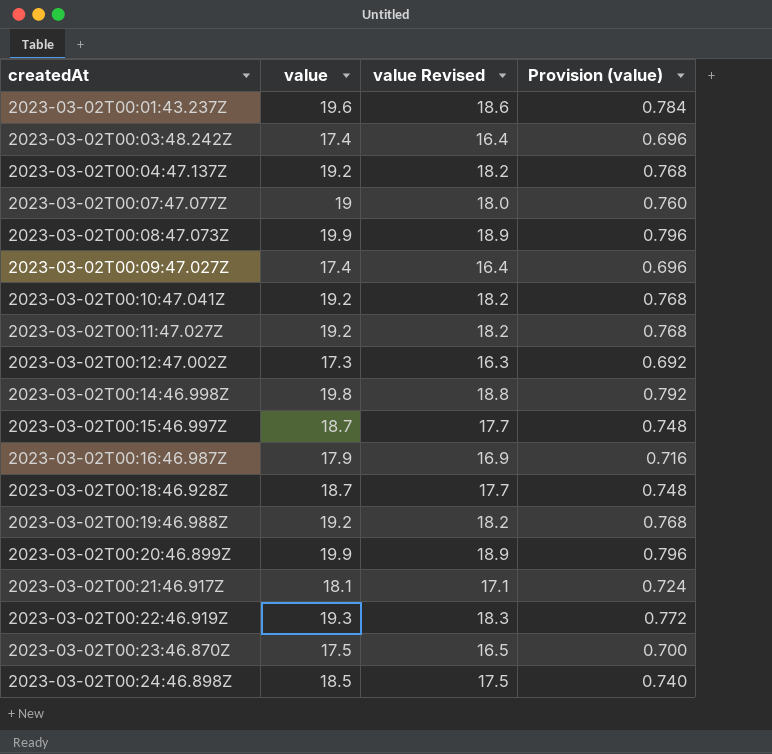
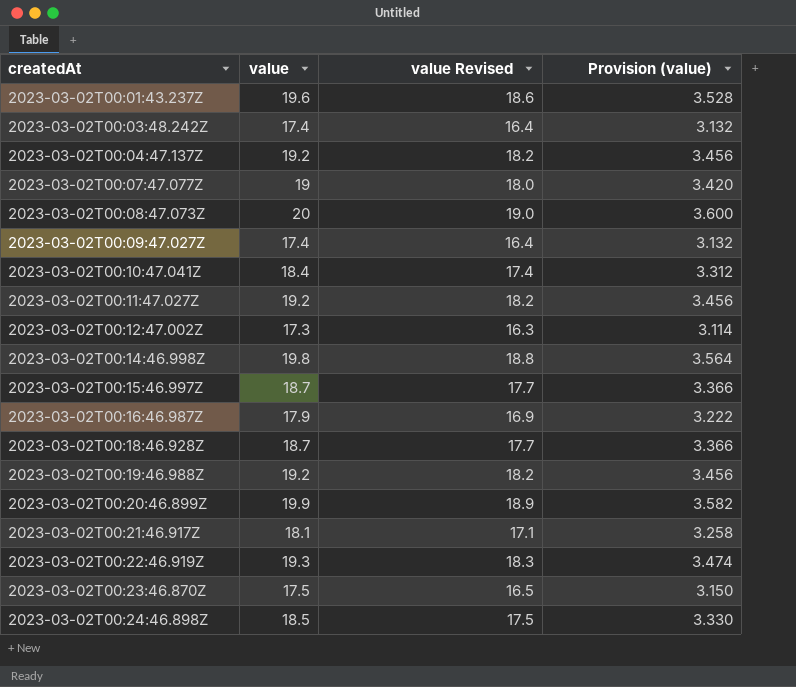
column Provision (value) | formula: [value] * 0.04 -> [value] * 0.18
2023-03-02T00:08:47.073Z | value: 19.9 -> 20
2023-03-02T00:08:47.073Z | value Revised: 18.9 -> 19.0
2023-03-02T00:10:47.041Z | value: 19.2 -> 18.4
2023-03-02T00:10:47.041Z | value Revised: 18.2 -> 17.4

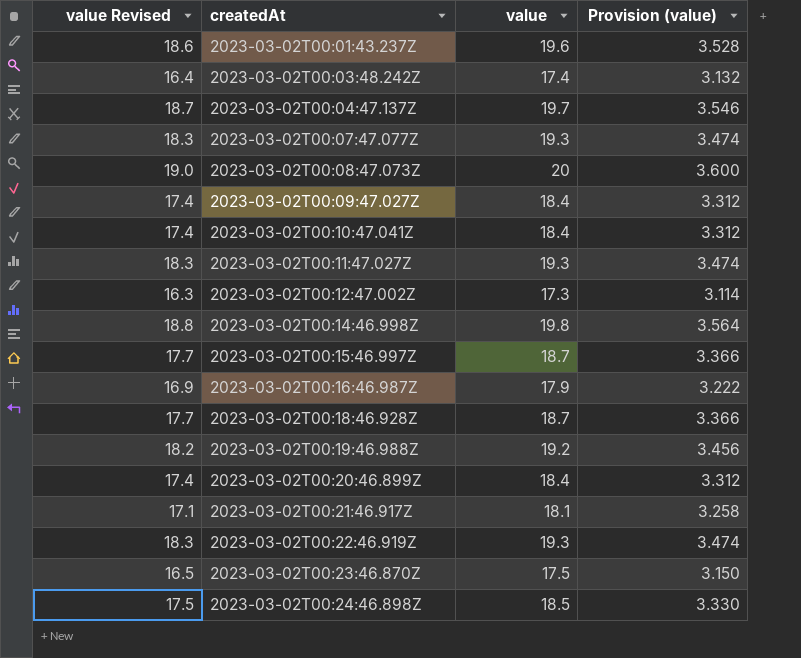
column value Revised | position: 3 -> 1
2023-03-02T00:04:47.137Z | value Revised: 18.2 -> 18.7
2023-03-02T00:04:47.137Z | value: 19.2 -> 19.7
2023-03-02T00:04:47.137Z | Provision (value): 3.456 -> 3.546
2023-03-02T00:07:47.077Z | value Revised: 18.0 -> 18.3
2023-03-02T00:07:47.077Z | value: 19 -> 19.3
2023-03-02T00:07:47.077Z | Provision (value): 3.420 -> 3.474
2023-03-02T00:09:47.027Z | value Revised: 16.4 -> 17.4
2023-03-02T00:09:47.027Z | value: 17.4 -> 18.4
2023-03-02T00:09:47.027Z | Provision (value): 3.132 -> 3.312
2023-03-02T00:11:47.027Z | value Revised: 18.2 -> 18.3
2023-03-02T00:11:47.027Z | value: 19.2 -> 19.3
2023-03-02T00:11:47.027Z | Provision (value): 3.456 -> 3.474
2023-03-02T00:20:46.899Z | value Revised: 18.9 -> 17.4
2023-03-02T00:20:46.899Z | value: 19.9 -> 18.4
2023-03-02T00:20:46.899Z | Provision (value): 3.582 -> 3.312

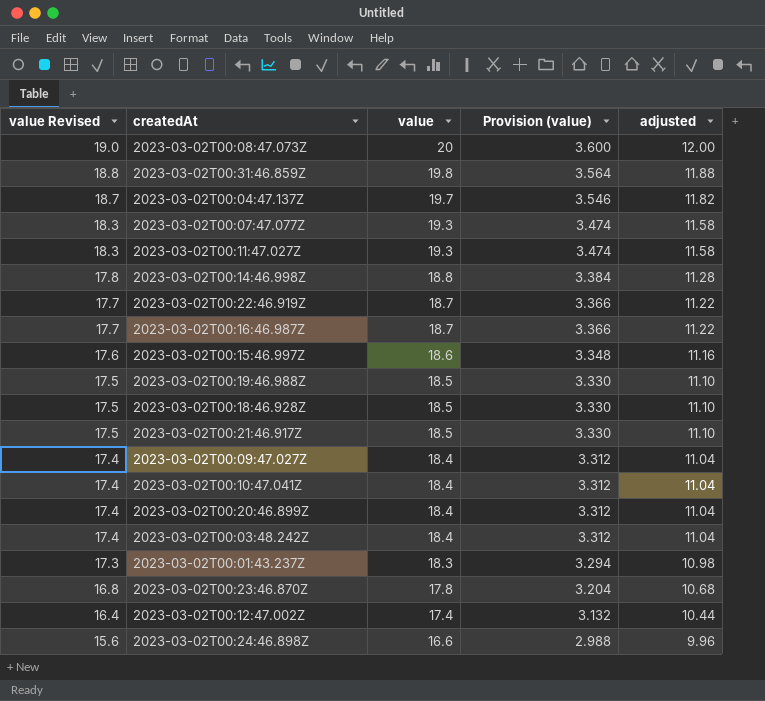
row order: createdAt ascending -> value Revised descending
column adjusted | formula: none -> [value] * 0.6
row 2023-03-02T00:31:46.859Z: none -> 18.8 | 19.8 | 3.564 | 11.88
2023-03-02T00:14:46.998Z | value Revised: 18.8 -> 17.8
2023-03-02T00:14:46.998Z | value: 19.8 -> 18.8
2023-03-02T00:14:46.998Z | Provision (value): 3.564 -> 3.384
2023-03-02T00:22:46.919Z | value Revised: 18.3 -> 17.7
2023-03-02T00:22:46.919Z | value: 19.3 -> 18.7
2023-03-02T00:22:46.919Z | Provision (value): 3.474 -> 3.366
2023-03-02T00:16:46.987Z | value Revised: 16.9 -> 17.7
2023-03-02T00:16:46.987Z | value: 17.9 -> 18.7
2023-03-02T00:16:46.987Z | Provision (value): 3.222 -> 3.366
2023-03-02T00:15:46.997Z | value Revised: 17.7 -> 17.6
2023-03-02T00:15:46.997Z | value: 18.7 -> 18.6
2023-03-02T00:15:46.997Z | Provision (value): 3.366 -> 3.348
2023-03-02T00:19:46.988Z | value Revised: 18.2 -> 17.5
2023-03-02T00:19:46.988Z | value: 19.2 -> 18.5
2023-03-02T00:19:46.988Z | Provision (value): 3.456 -> 3.330
2023-03-02T00:18:46.928Z | value Revised: 17.7 -> 17.5
2023-03-02T00:18:46.928Z | value: 18.7 -> 18.5
2023-03-02T00:18:46.928Z | Provision (value): 3.366 -> 3.330
2023-03-02T00:21:46.917Z | value Revised: 17.1 -> 17.5
2023-03-02T00:21:46.917Z | value: 18.1 -> 18.5
2023-03-02T00:21:46.917Z | Provision (value): 3.258 -> 3.330
2023-03-02T00:03:48.242Z | value Revised: 16.4 -> 17.4
2023-03-02T00:03:48.242Z | value: 17.4 -> 18.4
2023-03-02T00:03:48.242Z | Provision (value): 3.132 -> 3.312
2023-03-02T00:01:43.237Z | value Revised: 18.6 -> 17.3
2023-03-02T00:01:43.237Z | value: 19.6 -> 18.3
2023-03-02T00:01:43.237Z | Provision (value): 3.528 -> 3.294
2023-03-02T00:23:46.870Z | value Revised: 16.5 -> 16.8
2023-03-02T00:23:46.870Z | value: 17.5 -> 17.8
2023-03-02T00:23:46.870Z | Provision (value): 3.150 -> 3.204
2023-03-02T00:12:47.002Z | value Revised: 16.3 -> 16.4
2023-03-02T00:12:47.002Z | value: 17.3 -> 17.4
2023-03-02T00:12:47.002Z | Provision (value): 3.114 -> 3.132
2023-03-02T00:24:46.898Z | value Revised: 17.5 -> 15.6
2023-03-02T00:24:46.898Z | value: 18.5 -> 16.6
2023-03-02T00:24:46.898Z | Provision (value): 3.330 -> 2.988

